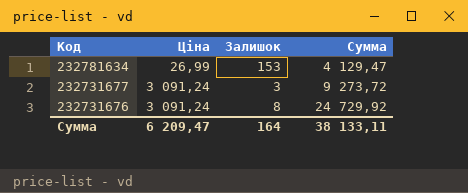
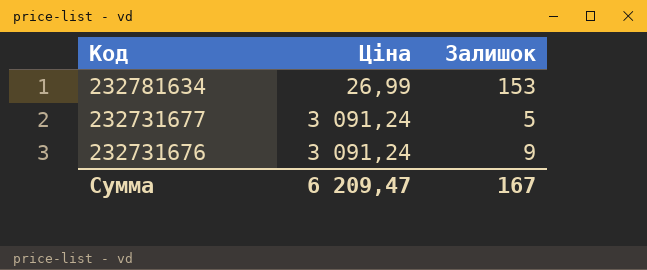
column Сумма | formula: [Ціна] * [Залишок] -> none
232731677 | Залишок: 3 -> 5
232731676 | Залишок: 8 -> 9
Сумма | Залишок: 164 -> 167

